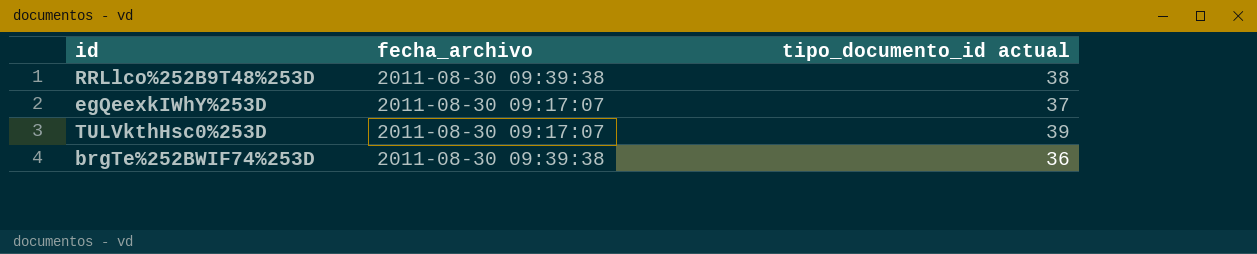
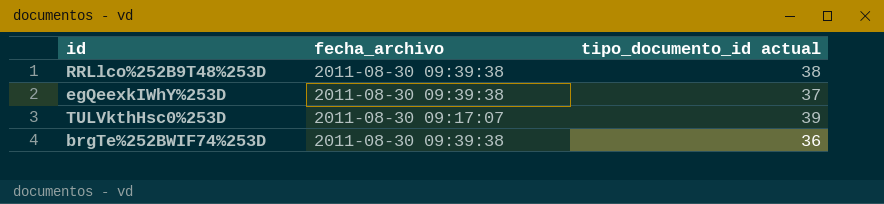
egQeexkIWhY%253D | fecha_archivo: 2011-08-30 09:17:07 -> 2011-08-30 09:39:38

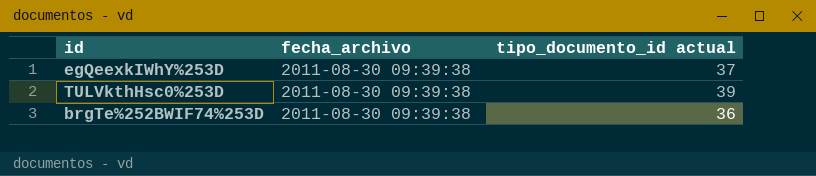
row RRLlco%252B9T48%253D: 2011-08-30 09:39:38 | 38 -> none
TULVkthHsc0%253D | fecha_archivo: 2011-08-30 09:17:07 -> 2011-08-30 09:39:38

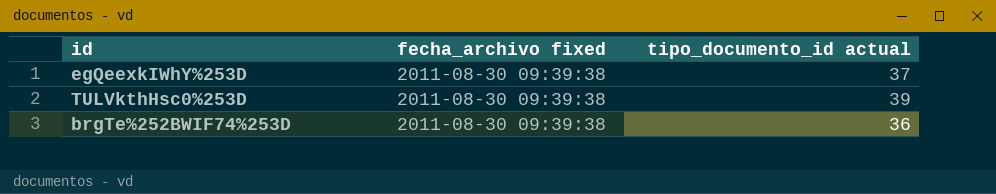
column name: fecha_archivo -> fecha_archivo fixed

